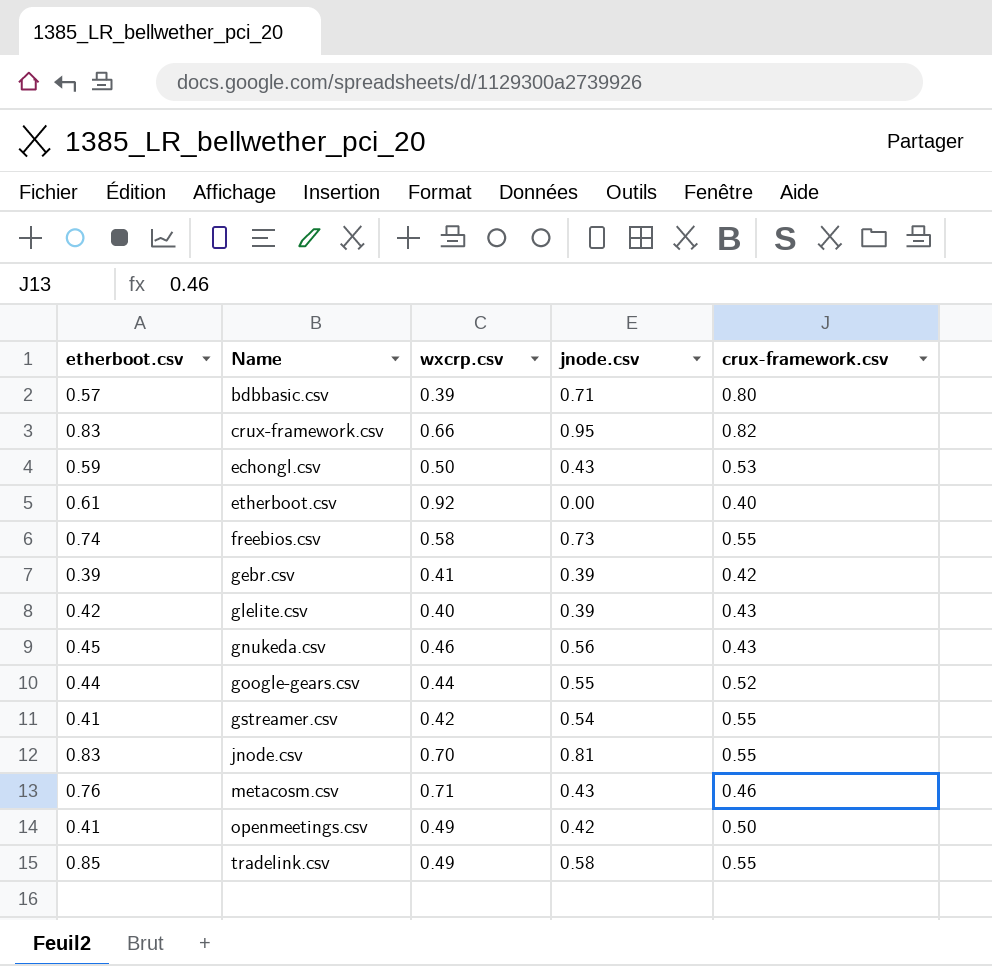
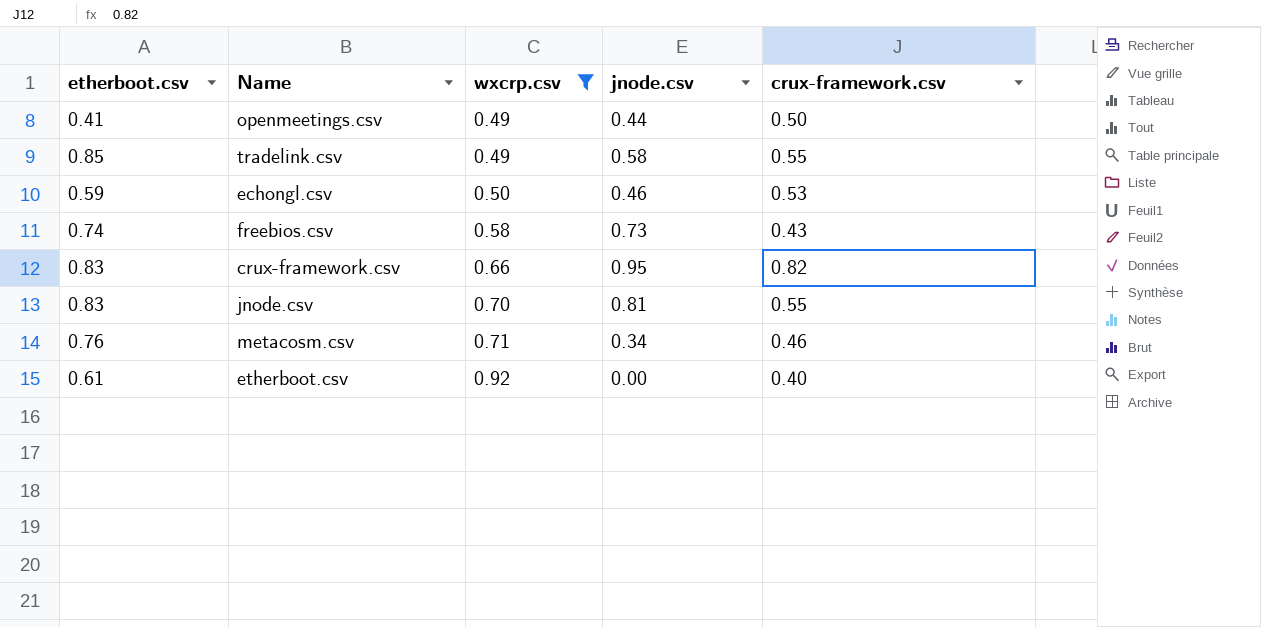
filter: none -> wxcrp.csv >= 0.49
row order: Name ascending -> wxcrp.csv ascending
openmeetings.csv | jnode.csv: 0.42 -> 0.44
echongl.csv | jnode.csv: 0.43 -> 0.46
freebios.csv | crux-framework.csv: 0.55 -> 0.43
metacosm.csv | jnode.csv: 0.43 -> 0.34

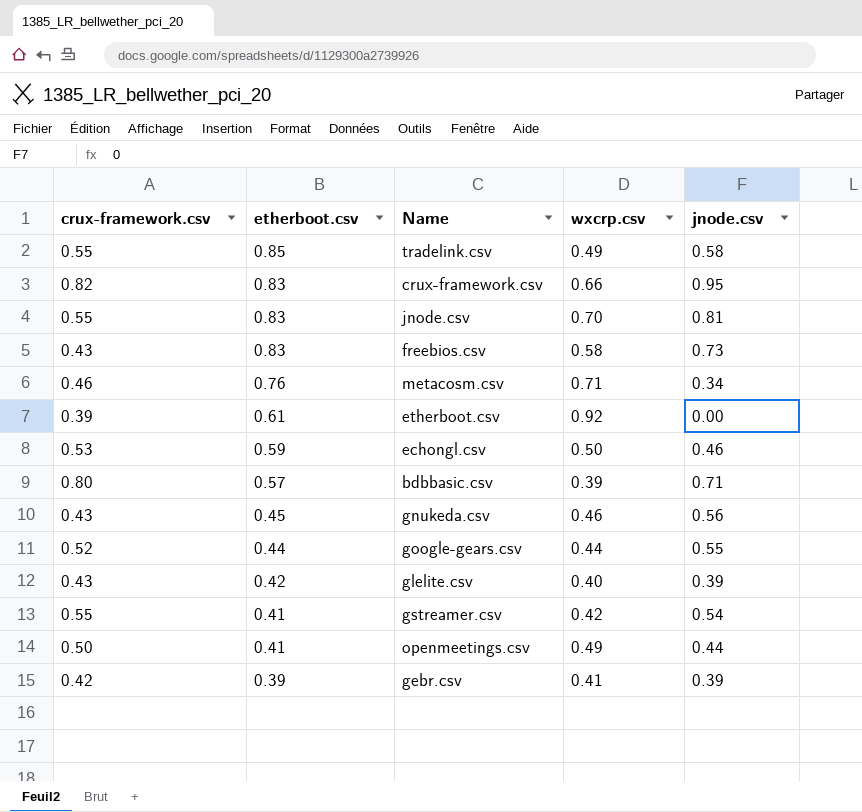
filter: wxcrp.csv >= 0.49 -> none
row order: wxcrp.csv ascending -> etherboot.csv descending
column crux-framework.csv | position: 5 -> 1
freebios.csv | etherboot.csv: 0.74 -> 0.83
etherboot.csv | crux-framework.csv: 0.40 -> 0.39

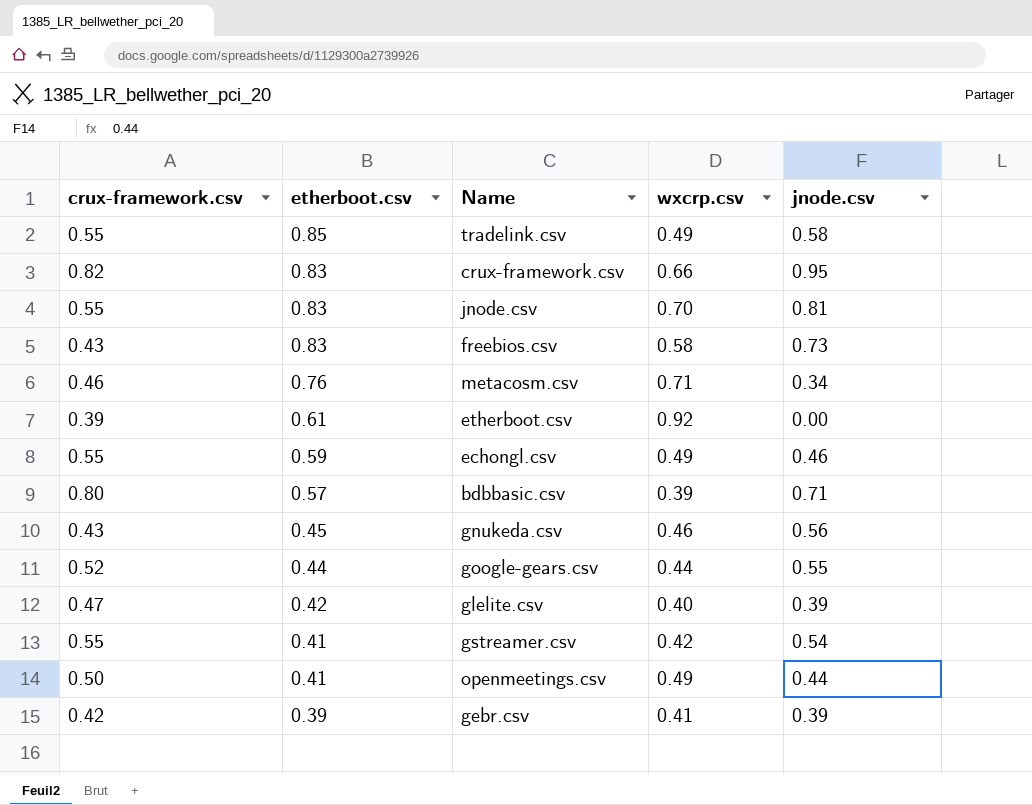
echongl.csv | crux-framework.csv: 0.53 -> 0.55
echongl.csv | wxcrp.csv: 0.50 -> 0.49
glelite.csv | crux-framework.csv: 0.43 -> 0.47

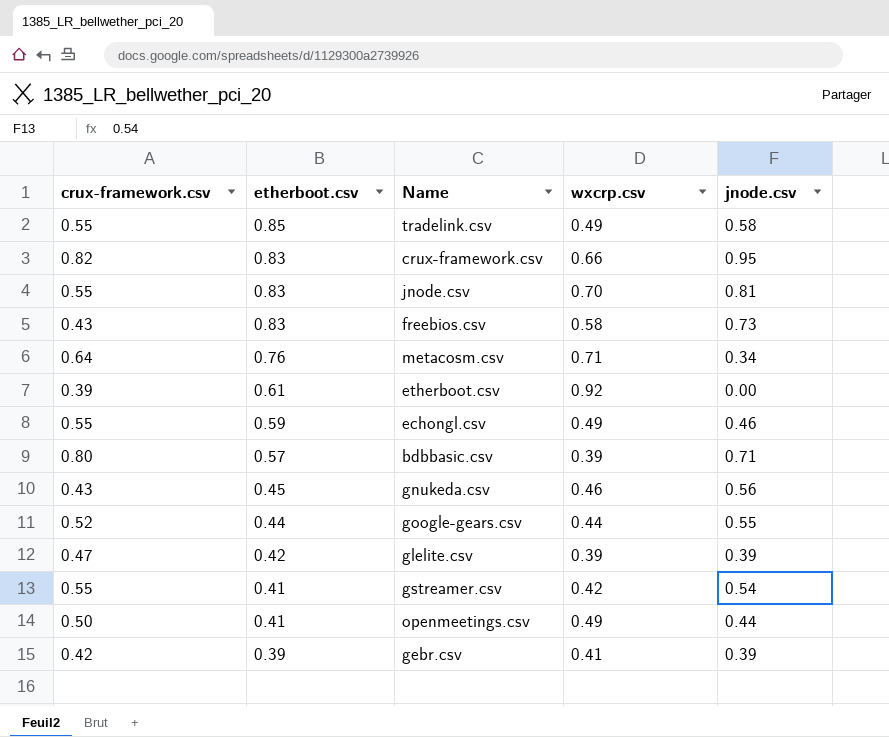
metacosm.csv | crux-framework.csv: 0.46 -> 0.64
glelite.csv | wxcrp.csv: 0.40 -> 0.39

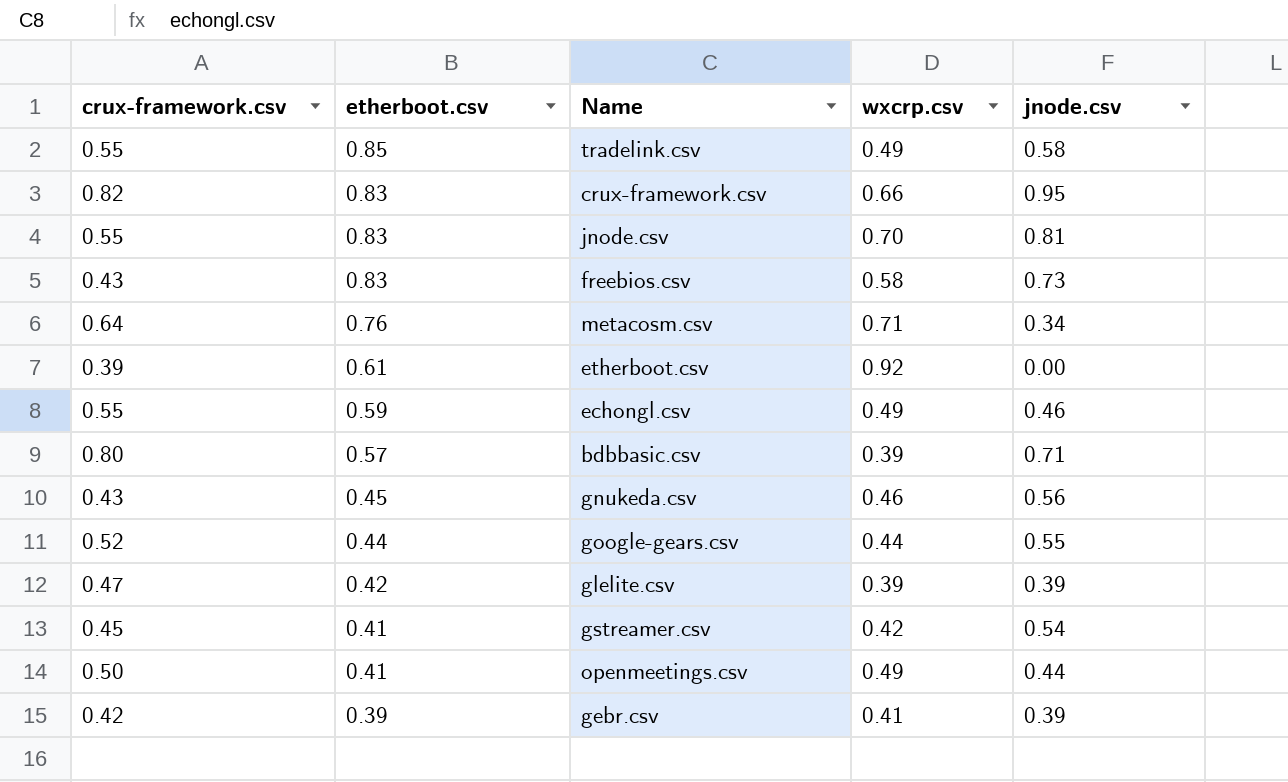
gstreamer.csv | crux-framework.csv: 0.55 -> 0.45

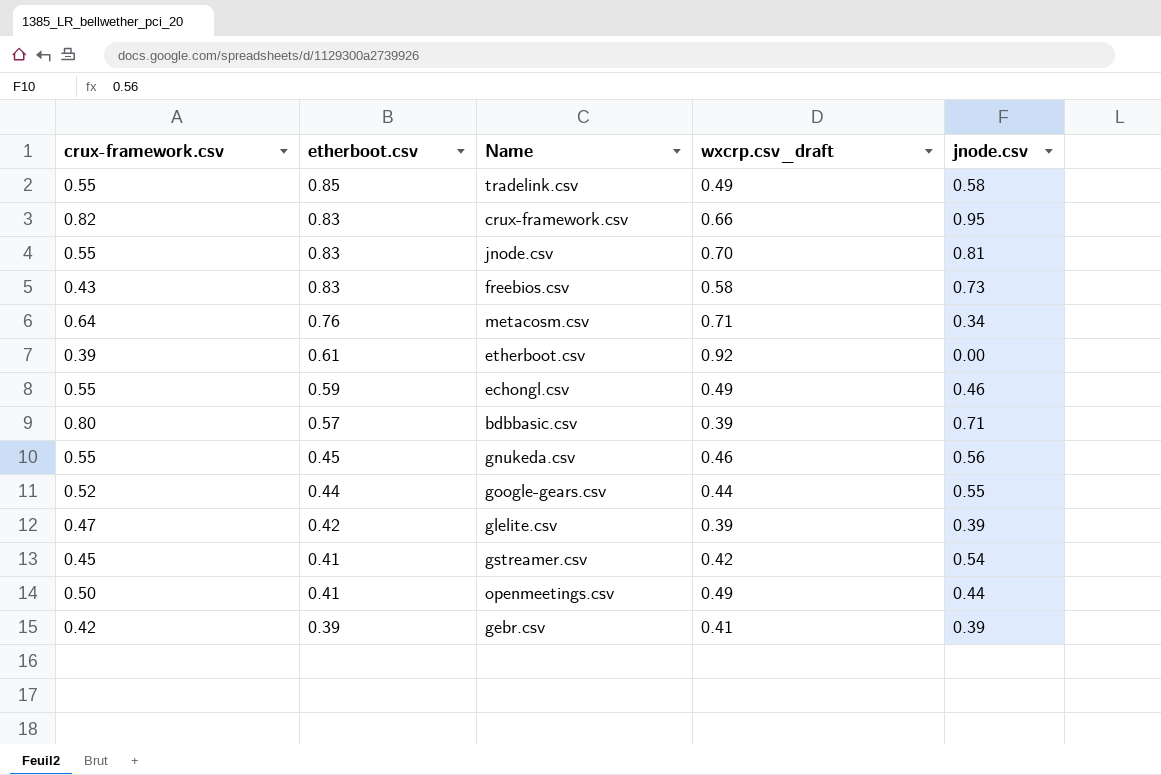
column name: wxcrp.csv -> wxcrp.csv_draft
gnukeda.csv | crux-framework.csv: 0.43 -> 0.55

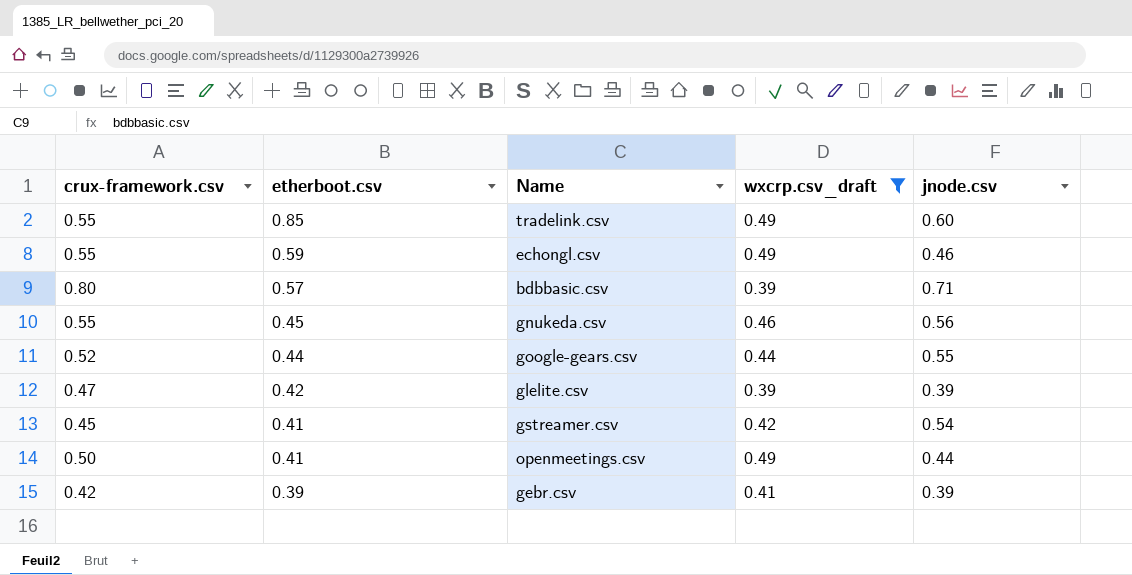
filter: none -> wxcrp.csv_draft <= 0.49
tradelink.csv | jnode.csv: 0.58 -> 0.60

